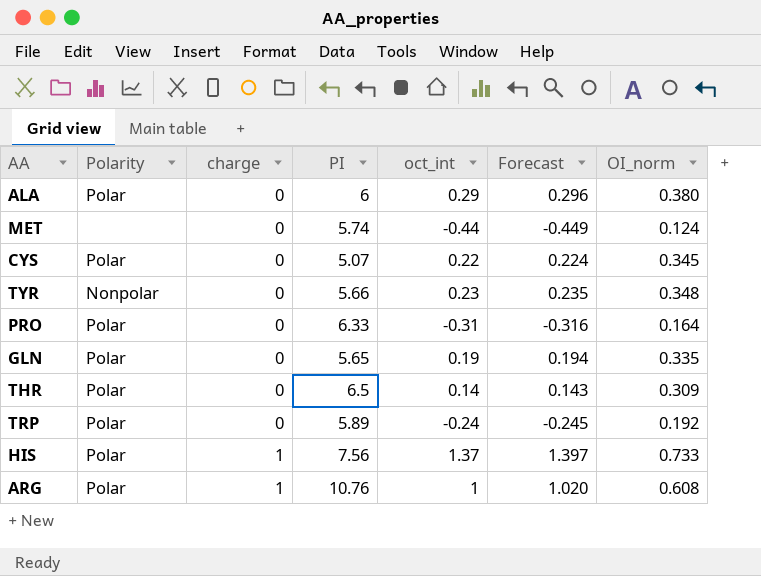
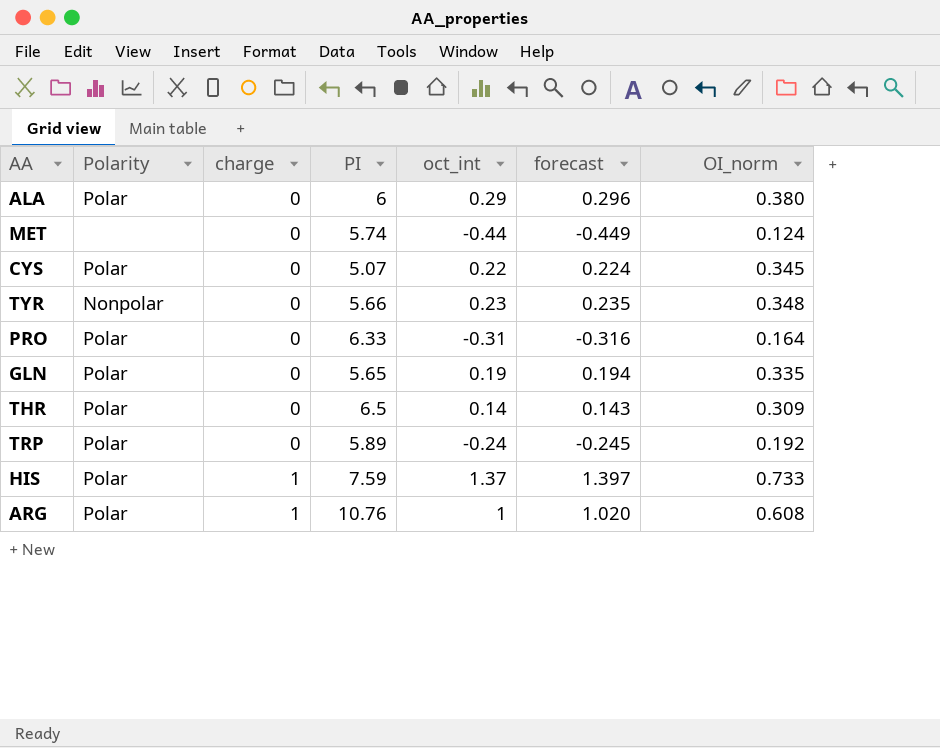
column name: Forecast -> forecast
HIS | PI: 7.56 -> 7.59

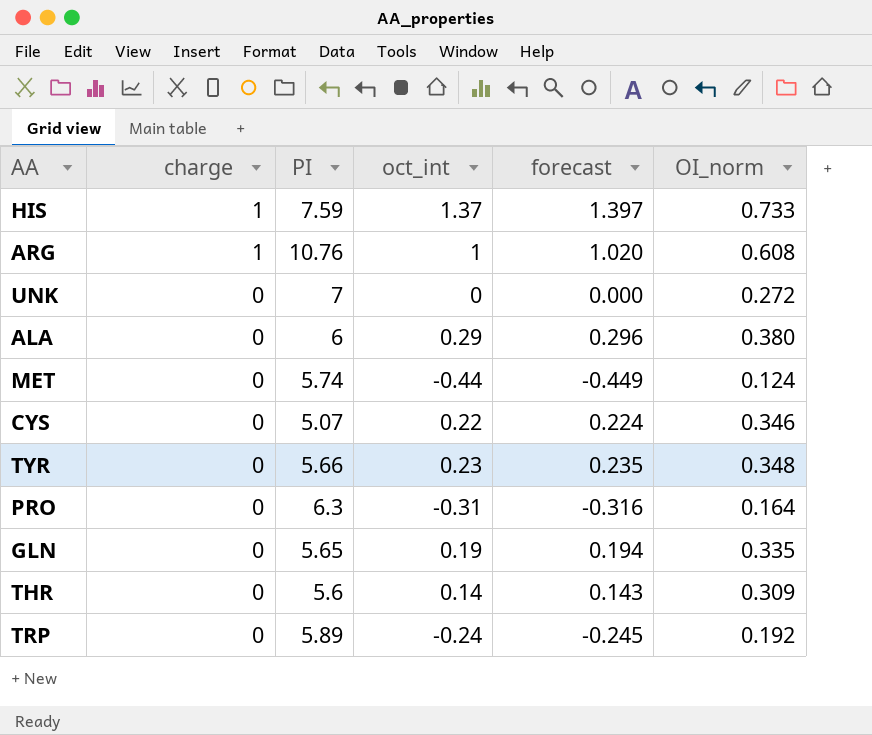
row order: charge ascending -> charge descending
column Polarity | position: 2 -> none
row UNK: none -> 0 | 7 | 0 | 0.000 | 0.272
CYS | OI_norm: 0.345 -> 0.346
PRO | PI: 6.33 -> 6.3
THR | PI: 6.5 -> 5.6

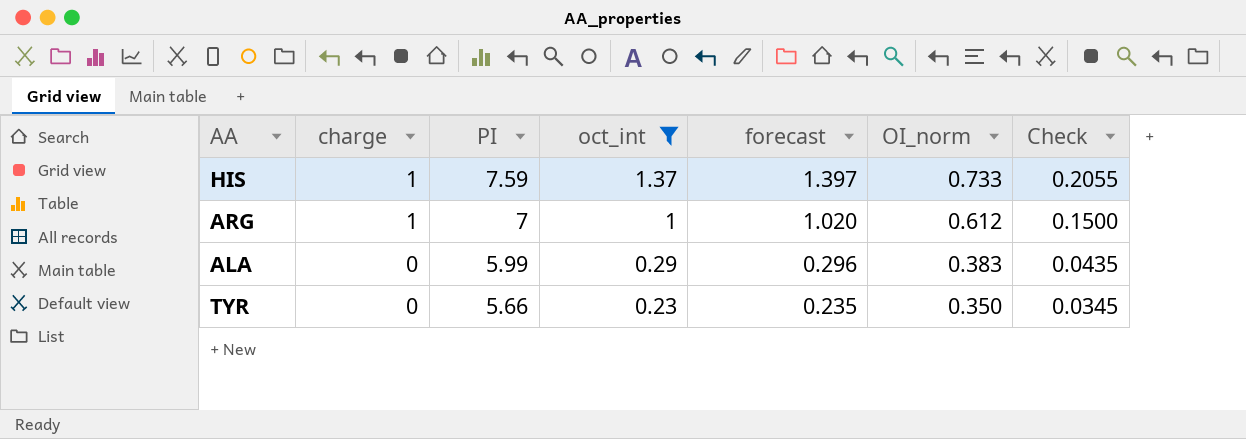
filter: none -> oct_int >= 0.23
column Check | formula: none -> [oct_int] * 0.15
ARG | PI: 10.76 -> 7
ARG | OI_norm: 0.608 -> 0.612
ALA | PI: 6 -> 5.99
ALA | OI_norm: 0.380 -> 0.383
TYR | OI_norm: 0.348 -> 0.350

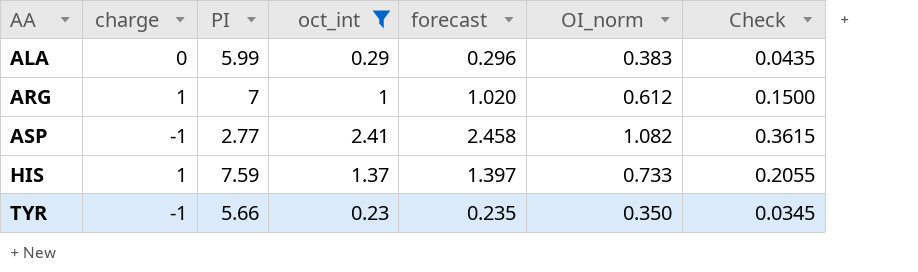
row order: charge descending -> AA ascending
row ASP: none -> -1 | 2.77 | 2.41 | 2.458 | 1.082 | 0.3615
TYR | charge: 0 -> -1

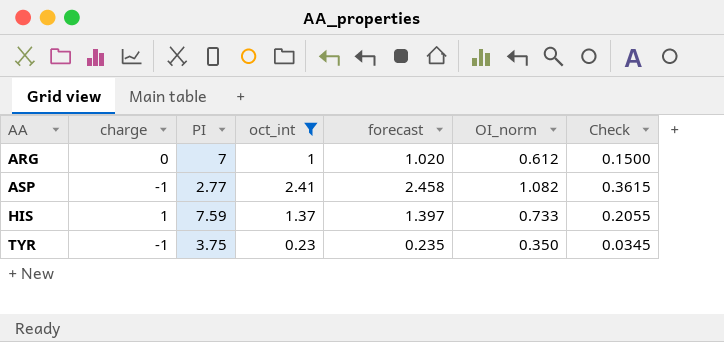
row ALA: 0 | 5.99 | 0.29 | 0.296 | 0.383 | 0.0435 -> none
ARG | charge: 1 -> 0
TYR | PI: 5.66 -> 3.75

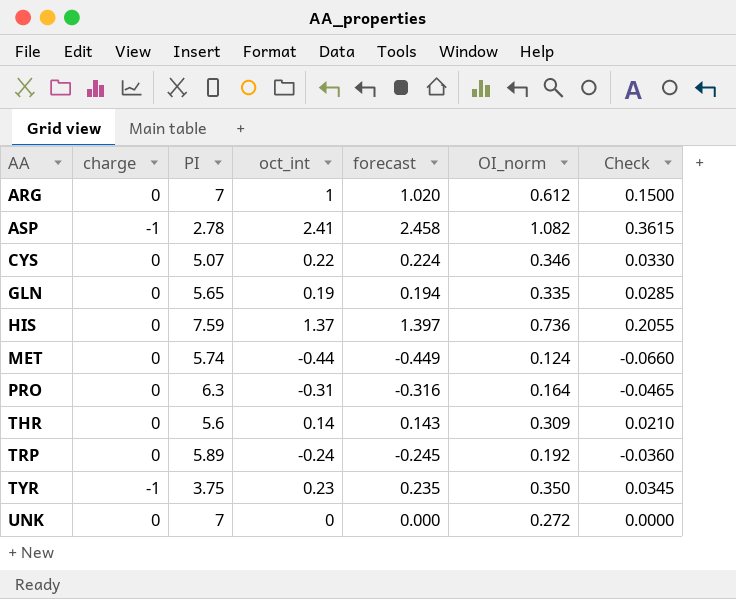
filter: oct_int >= 0.23 -> none
ASP | PI: 2.77 -> 2.78
HIS | charge: 1 -> 0
HIS | OI_norm: 0.733 -> 0.736

